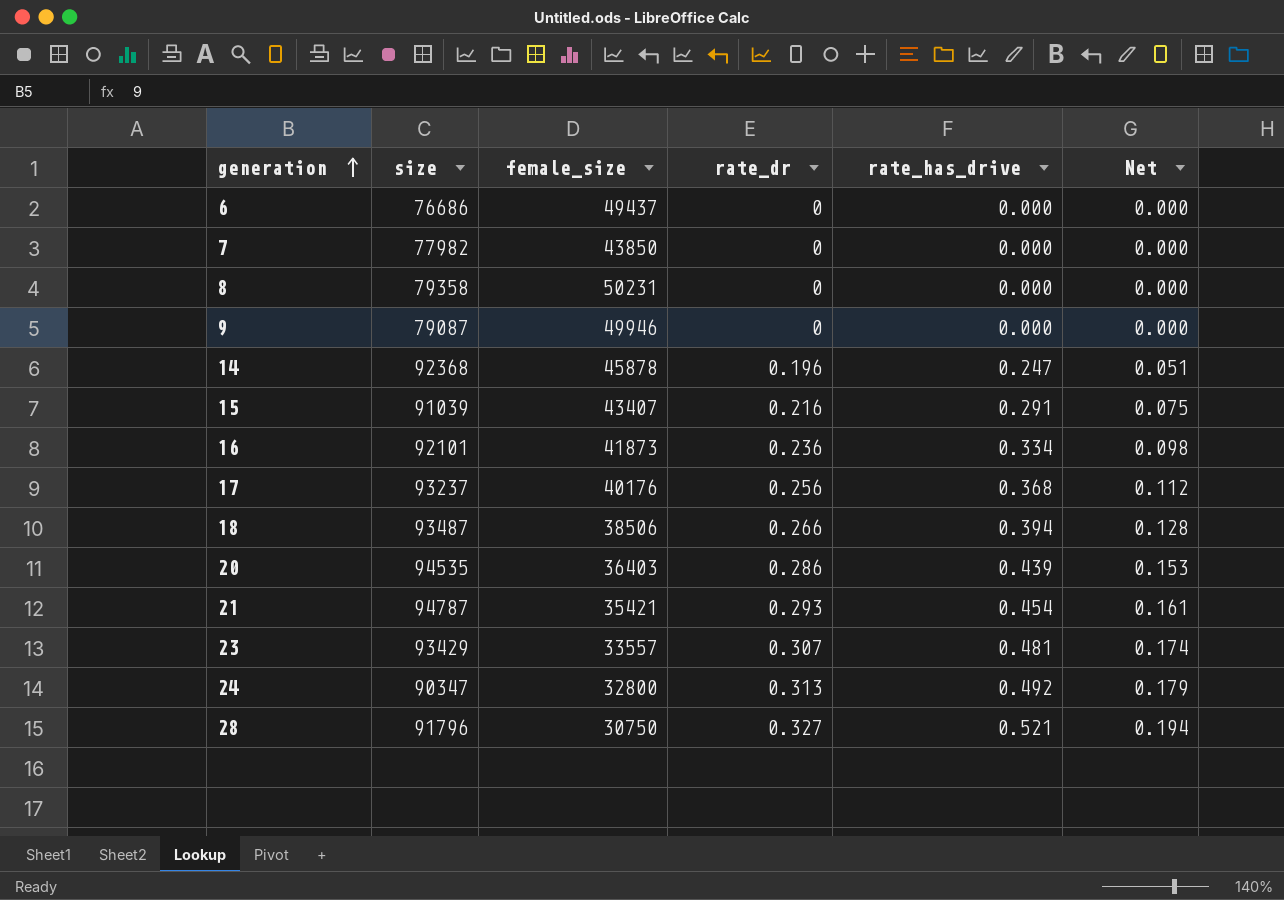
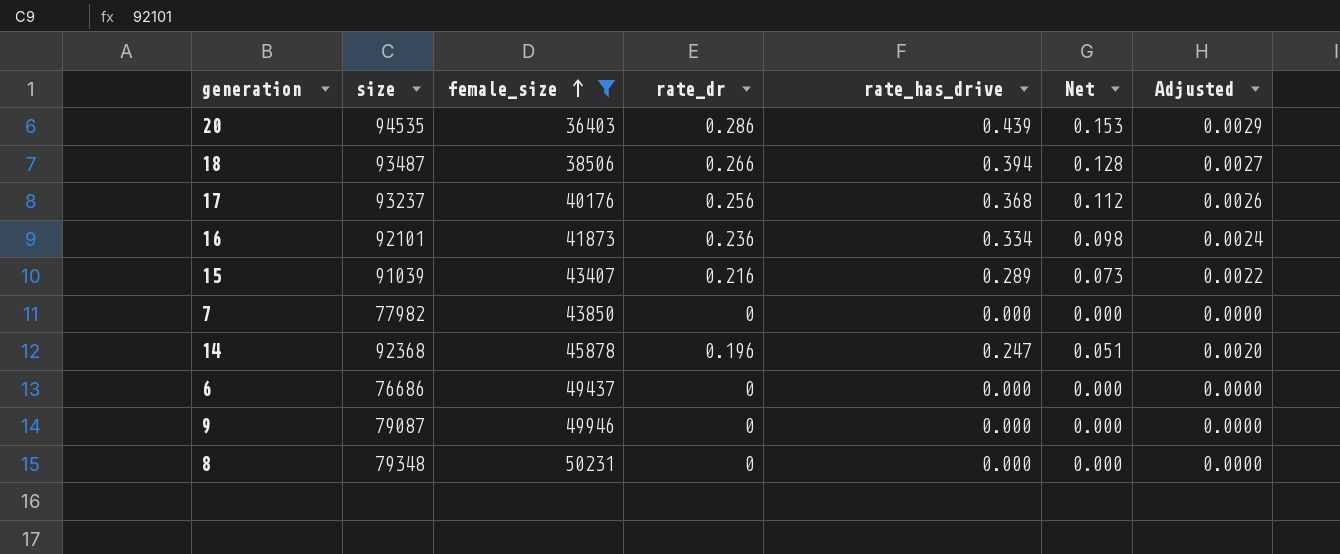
filter: none -> female_size >= 36403
row order: generation ascending -> female_size ascending
column Adjusted | formula: none -> [rate_dr] * 0.01
15 | rate_has_drive: 0.291 -> 0.289
15 | Net: 0.075 -> 0.073
8 | size: 79358 -> 79348

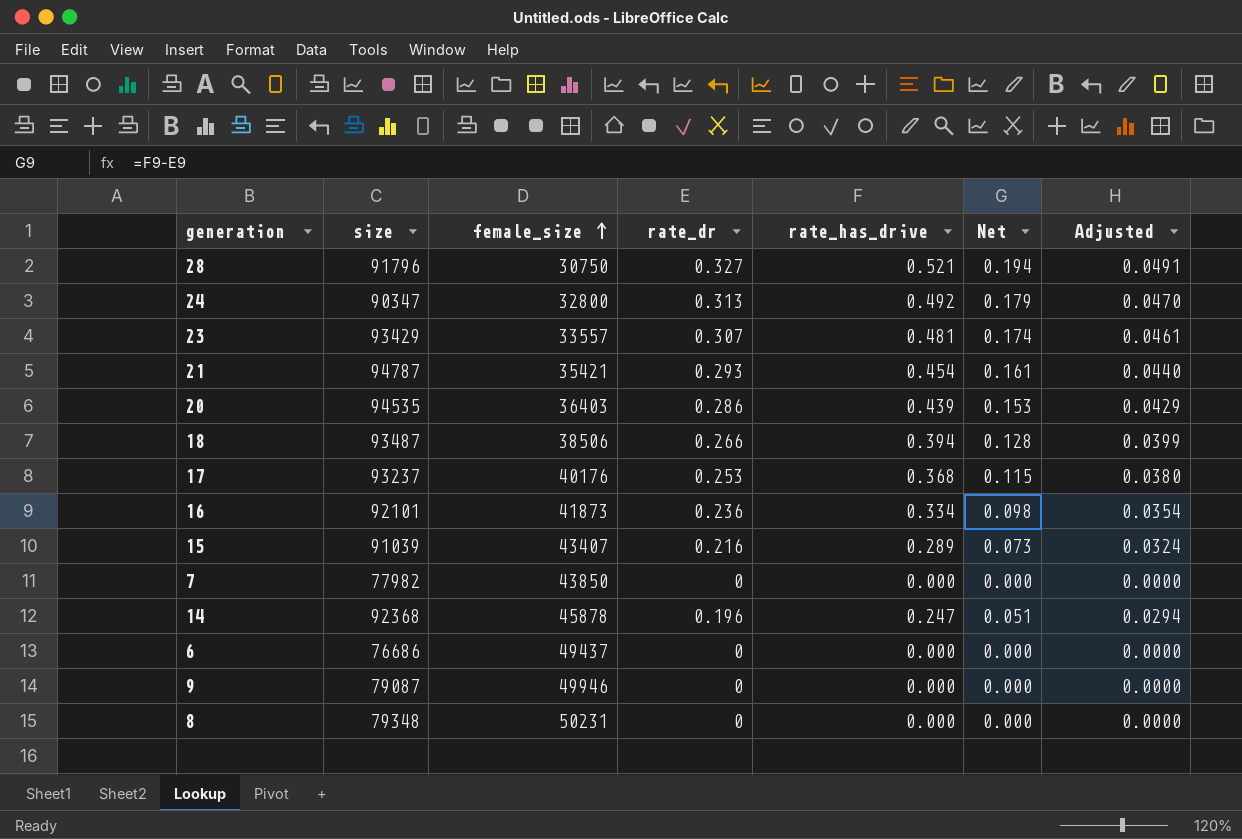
filter: female_size >= 36403 -> none
column Adjusted | formula: [rate_dr] * 0.01 -> [rate_dr] * 0.15
17 | rate_dr: 0.256 -> 0.253
17 | Net: 0.112 -> 0.115

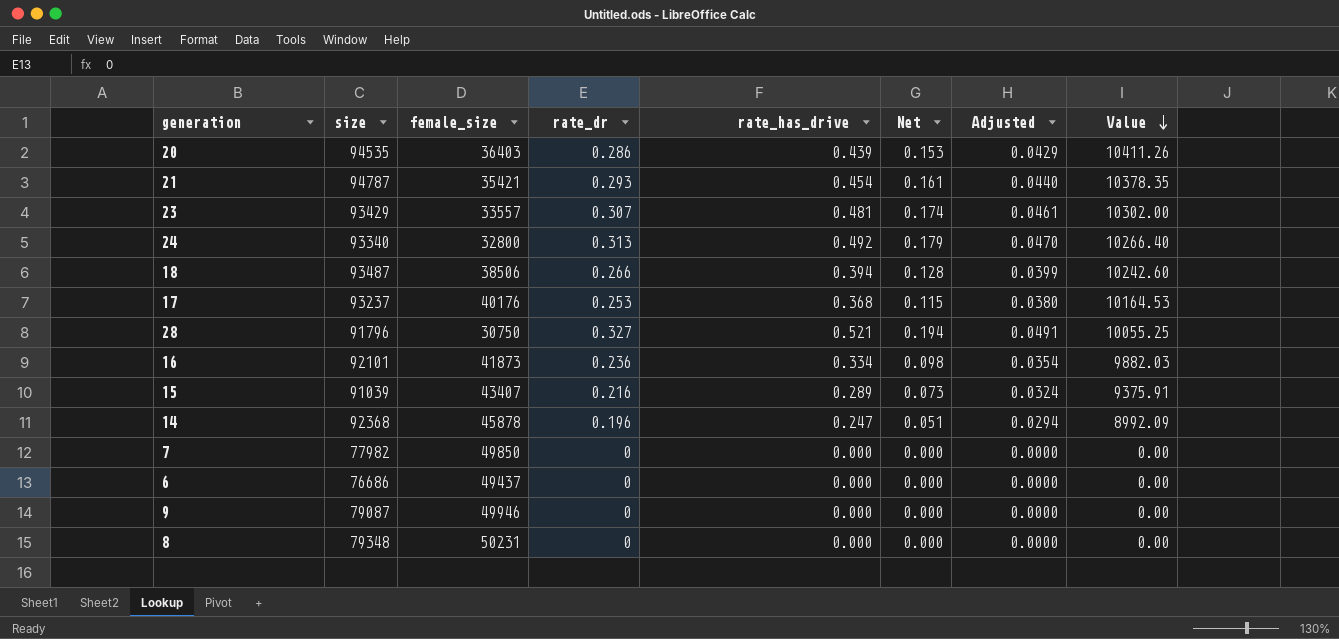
row order: female_size ascending -> Value descending
column Value | formula: none -> [female_size] * [rate_dr]
24 | size: 90347 -> 93340
7 | female_size: 43850 -> 49850

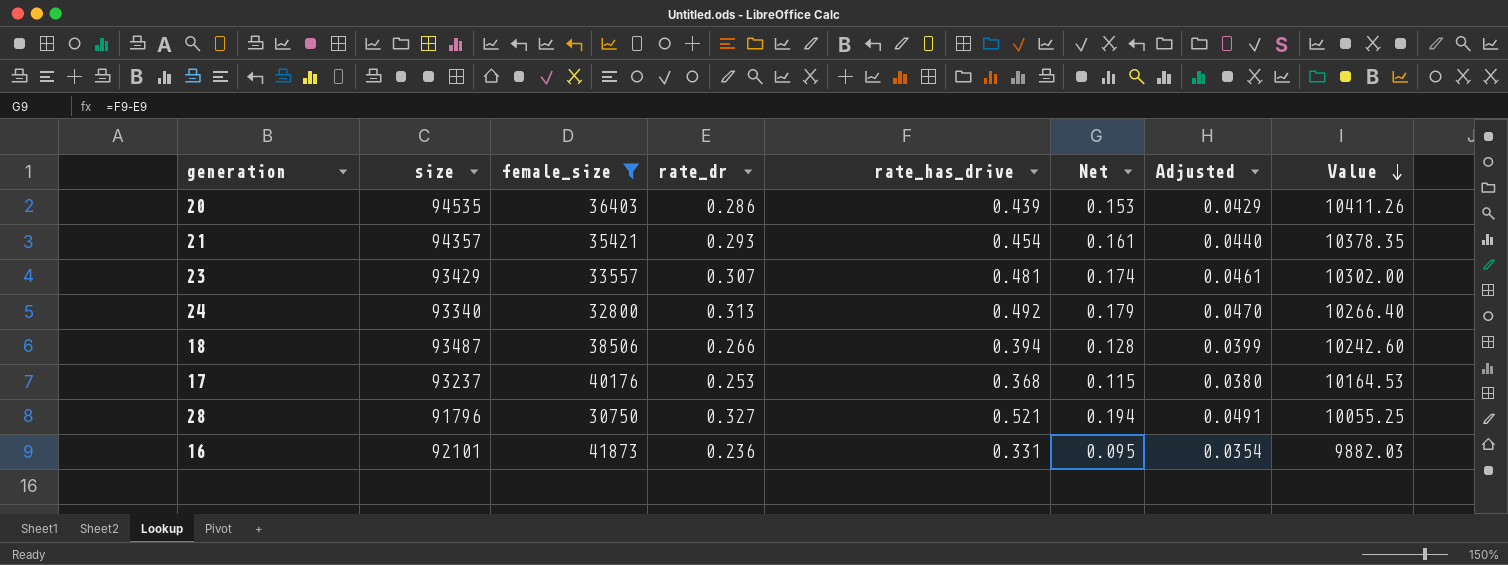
filter: none -> female_size <= 41873
21 | size: 94787 -> 94357
16 | rate_has_drive: 0.334 -> 0.331
16 | Net: 0.098 -> 0.095

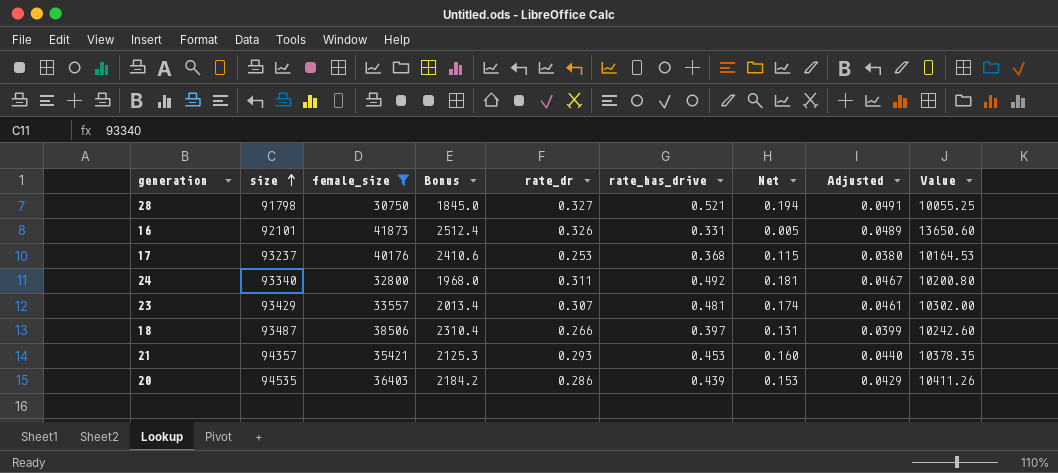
row order: Value descending -> size ascending
column Bonus | formula: none -> [female_size] * 0.06
28 | size: 91796 -> 91798
16 | rate_dr: 0.236 -> 0.326
16 | Net: 0.095 -> 0.005
16 | Adjusted: 0.0354 -> 0.0489
16 | Value: 9882.03 -> 13650.60
24 | rate_dr: 0.313 -> 0.311
24 | Net: 0.179 -> 0.181
24 | Adjusted: 0.0470 -> 0.0467
24 | Value: 10266.40 -> 10200.80
18 | rate_has_drive: 0.394 -> 0.397
18 | Net: 0.128 -> 0.131
21 | rate_has_drive: 0.454 -> 0.453
21 | Net: 0.161 -> 0.160

